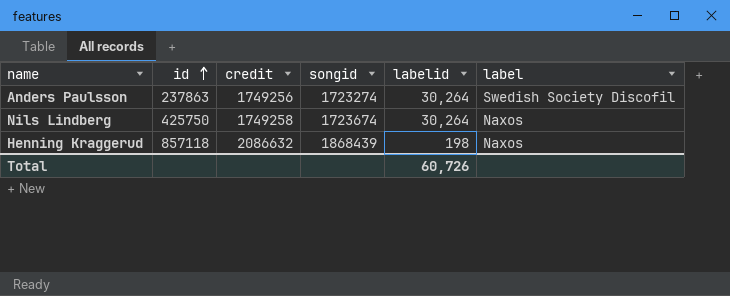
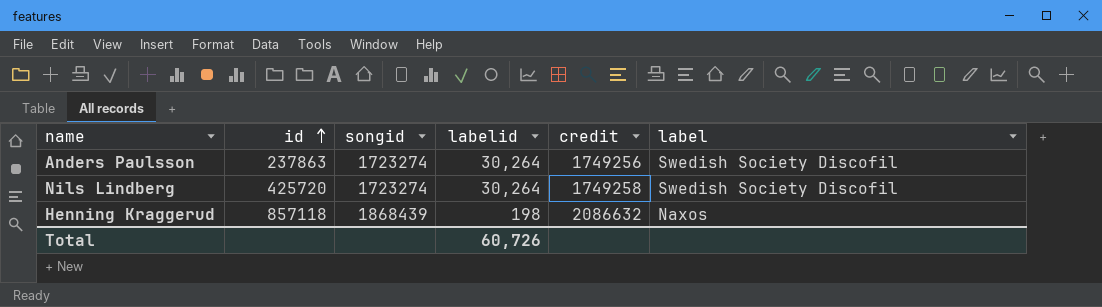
column credit | position: 3 -> 5
Nils Lindberg | id: 425750 -> 425720
Nils Lindberg | songid: 1723674 -> 1723274
Nils Lindberg | label: Naxos -> Swedish Society Discofil

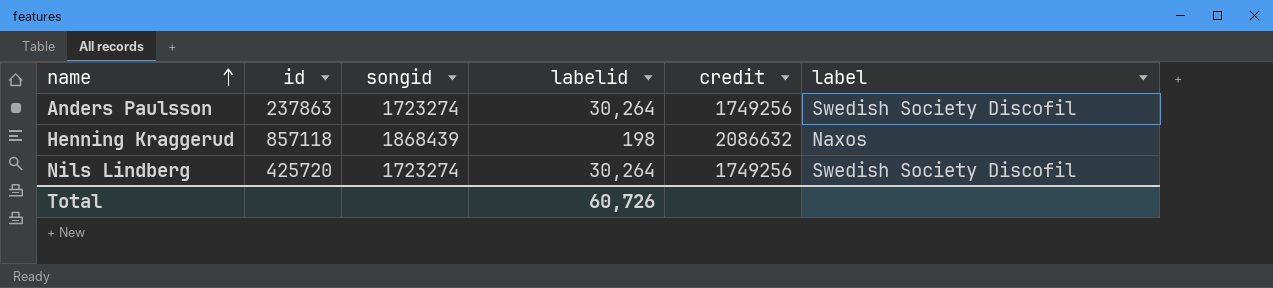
row order: id ascending -> name ascending
Nils Lindberg | credit: 1749258 -> 1749256

